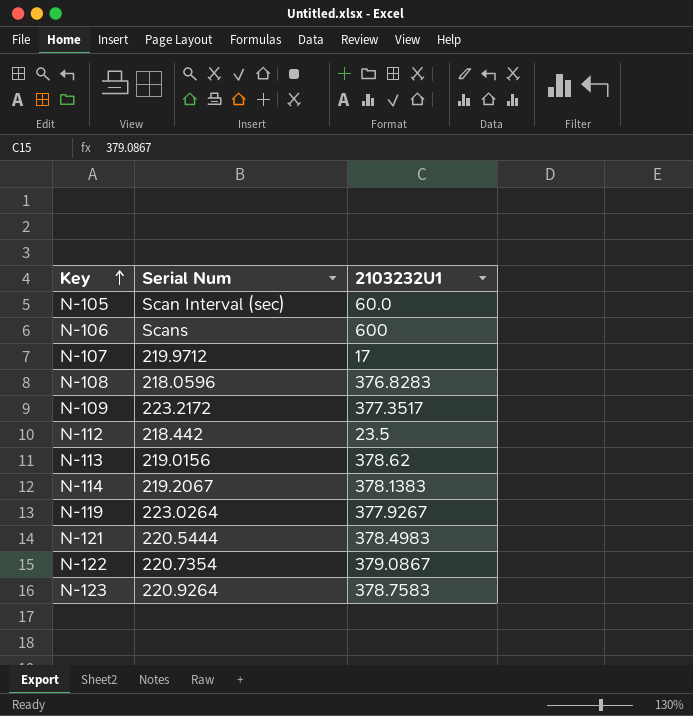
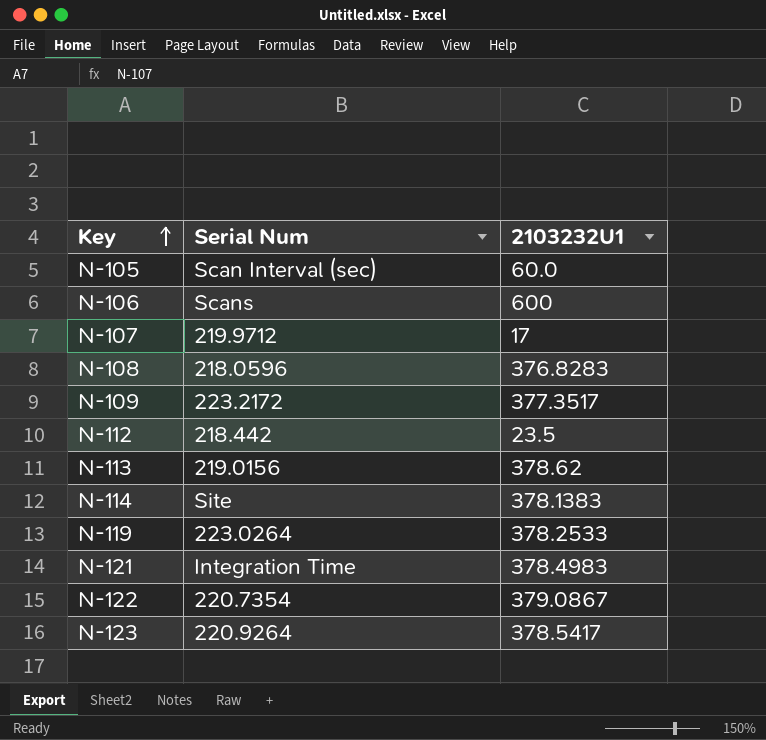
N-114 | Serial Num: 219.2067 -> Site
N-119 | 2103232U1: 377.9267 -> 378.2533
N-121 | Serial Num: 220.5444 -> Integration Time
N-123 | 2103232U1: 378.7583 -> 378.5417

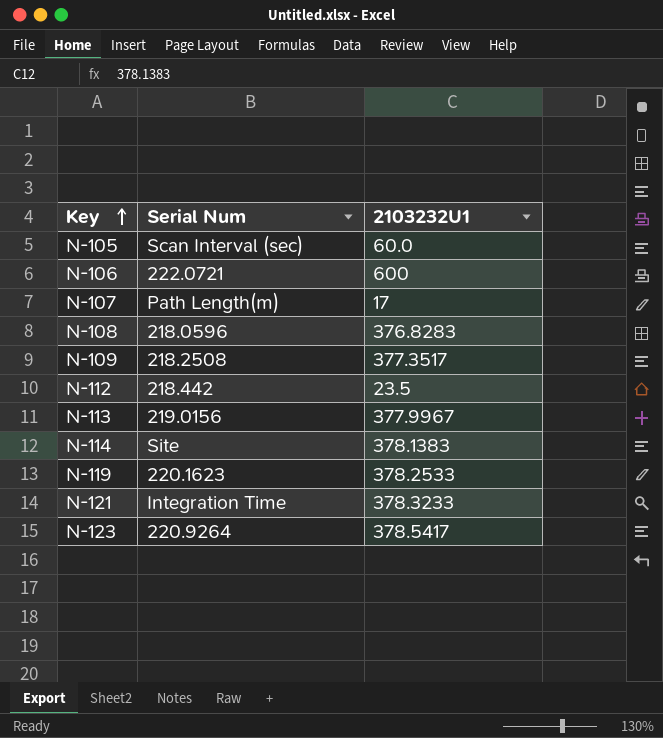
row N-122: 220.7354 | 379.0867 -> none
N-106 | Serial Num: Scans -> 222.0721
N-107 | Serial Num: 219.9712 -> Path Length(m)
N-109 | Serial Num: 223.2172 -> 218.2508
N-113 | 2103232U1: 378.62 -> 377.9967
N-119 | Serial Num: 223.0264 -> 220.1623
N-121 | 2103232U1: 378.4983 -> 378.3233

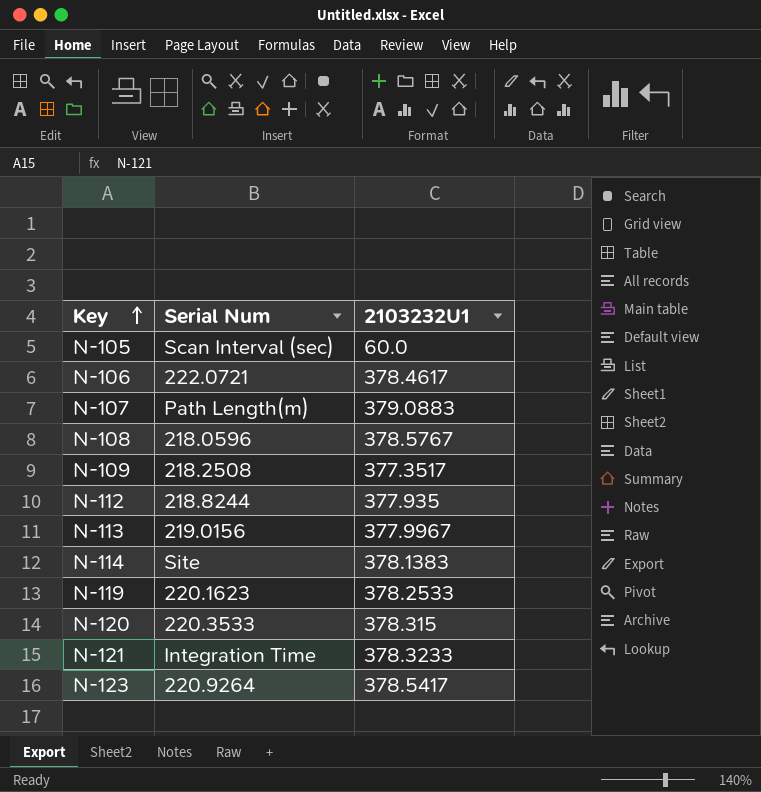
N-106 | 2103232U1: 600 -> 378.4617
N-107 | 2103232U1: 17 -> 379.0883
N-108 | 2103232U1: 376.8283 -> 378.5767
N-112 | Serial Num: 218.442 -> 218.8244
N-112 | 2103232U1: 23.5 -> 377.935
row N-120: none -> 220.3533 | 378.315

